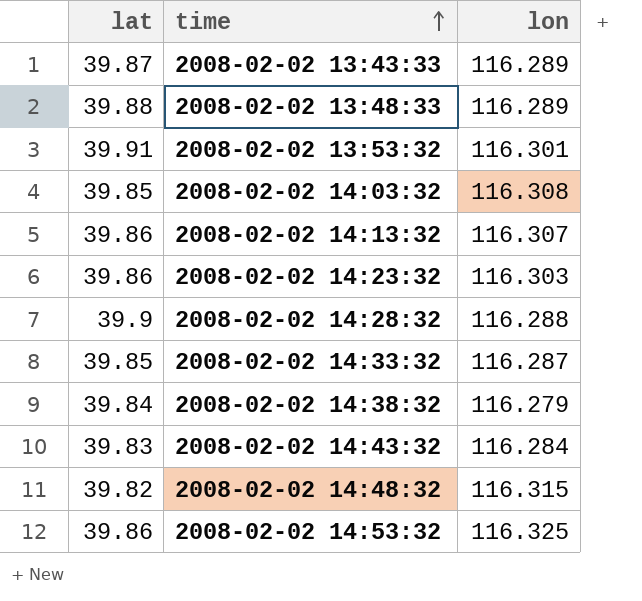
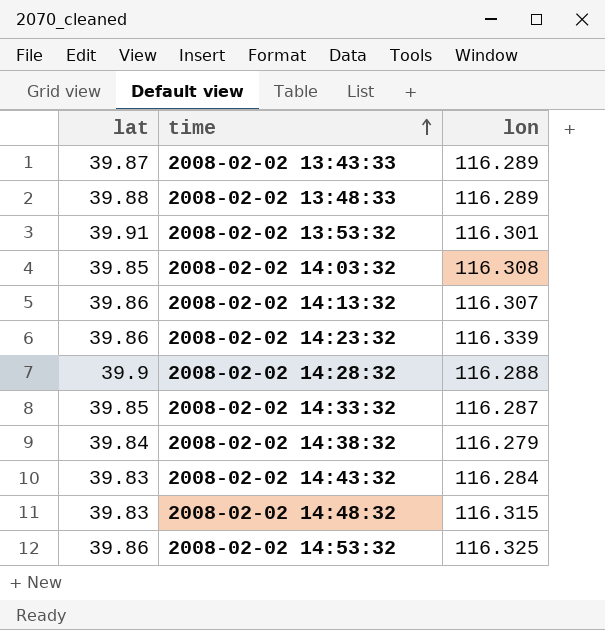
2008-02-02 14:23:32 | lon: 116.303 -> 116.339
2008-02-02 14:48:32 | lat: 39.82 -> 39.83

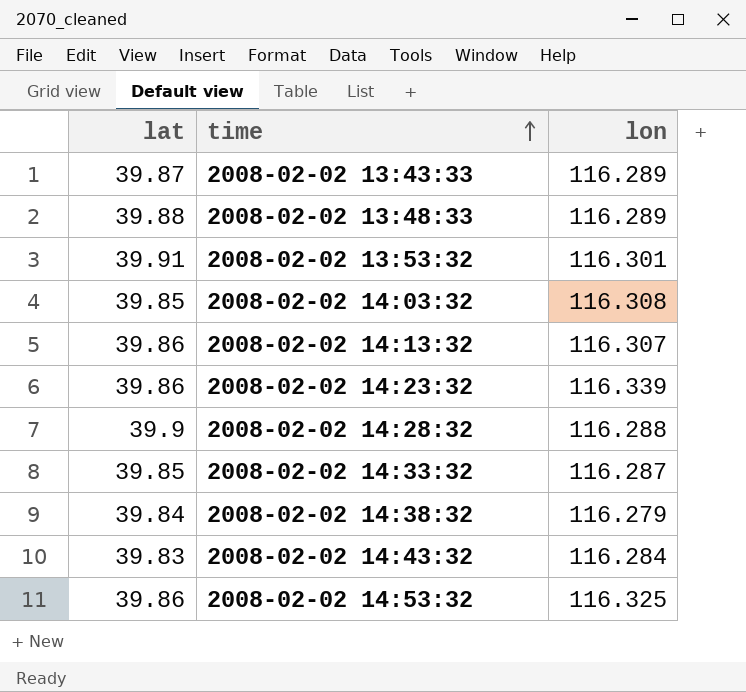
row 2008-02-02 14:48:32: 39.83 | 116.315 -> none

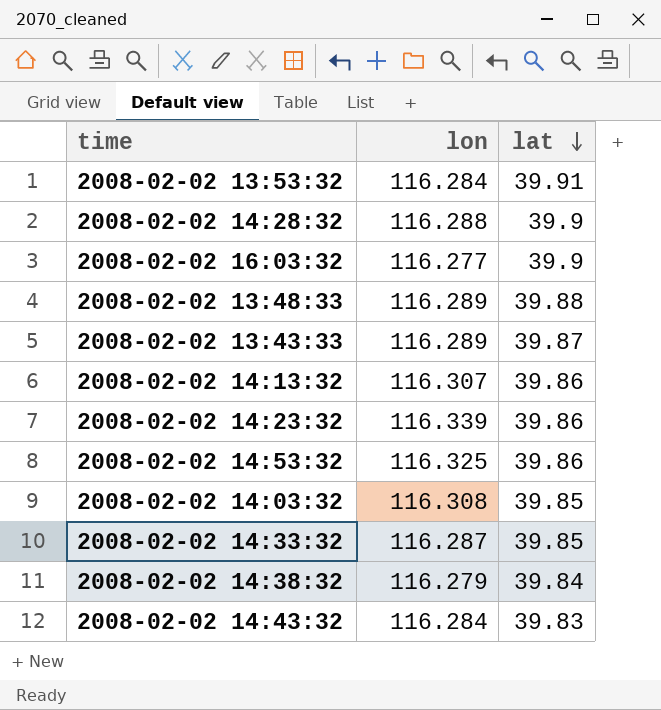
row order: time ascending -> lat descending
column lat | position: 1 -> 3
2008-02-02 13:53:32 | lon: 116.301 -> 116.284
row 2008-02-02 16:03:32: none -> 116.277 | 39.9

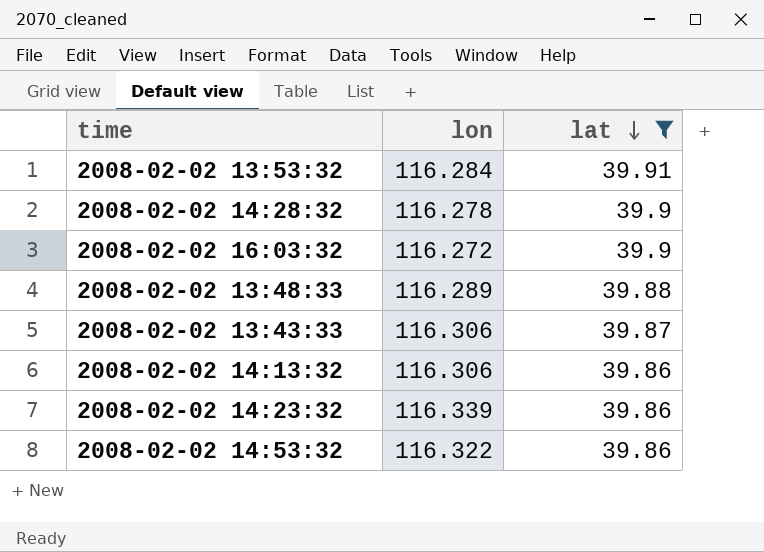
filter: none -> lat >= 39.86
2008-02-02 14:28:32 | lon: 116.288 -> 116.278
2008-02-02 16:03:32 | lon: 116.277 -> 116.272
2008-02-02 13:43:33 | lon: 116.289 -> 116.306
2008-02-02 14:13:32 | lon: 116.307 -> 116.306
2008-02-02 14:53:32 | lon: 116.325 -> 116.322

